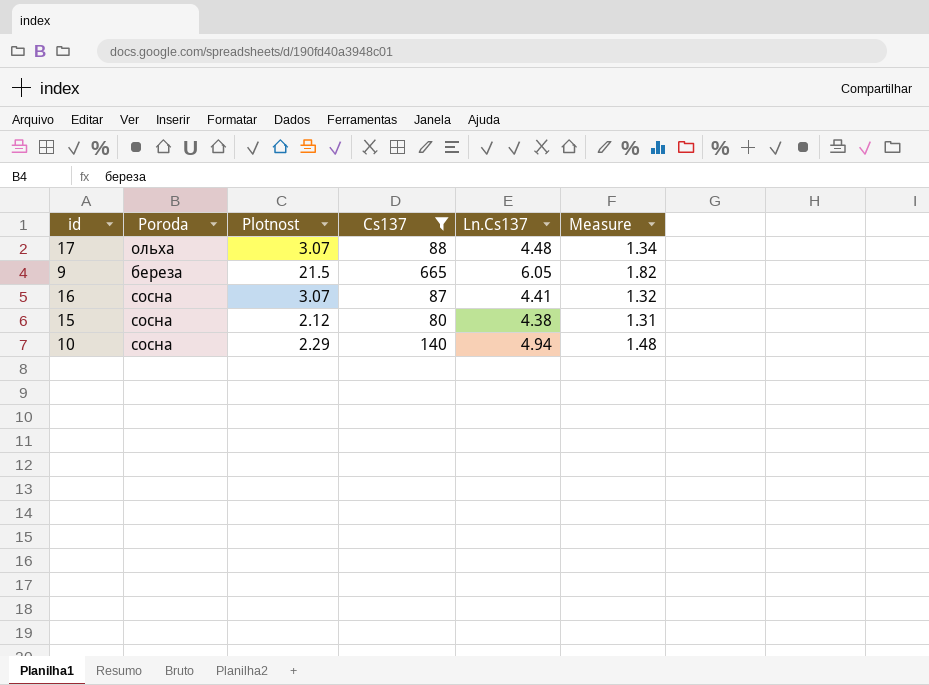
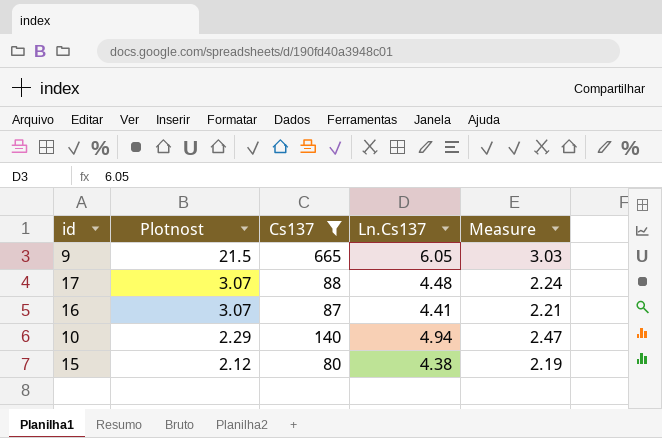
row order: none -> Plotnost descending
column Poroda | position: 2 -> none
column Measure | formula: [Ln.Cs137] * 0.3 -> [Ln.Cs137] * 0.5

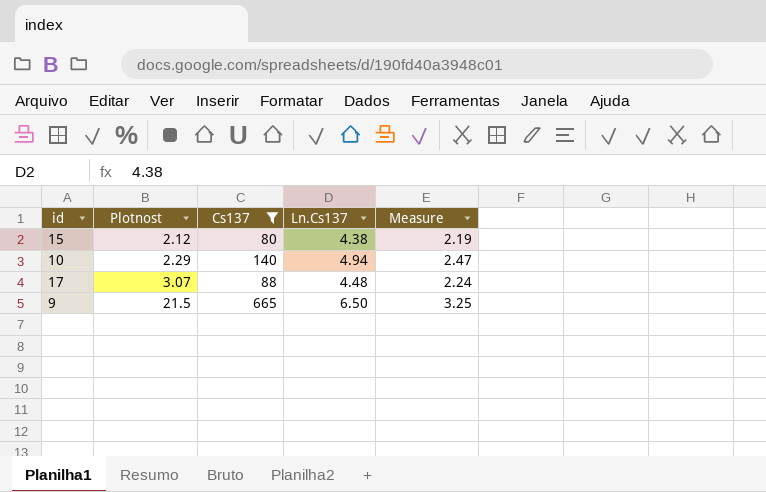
row order: Plotnost descending -> Plotnost ascending
row 16: 3.07 | 87 | 4.41 | 2.21 -> none
9 | Ln.Cs137: 6.05 -> 6.50
9 | Measure: 3.03 -> 3.25

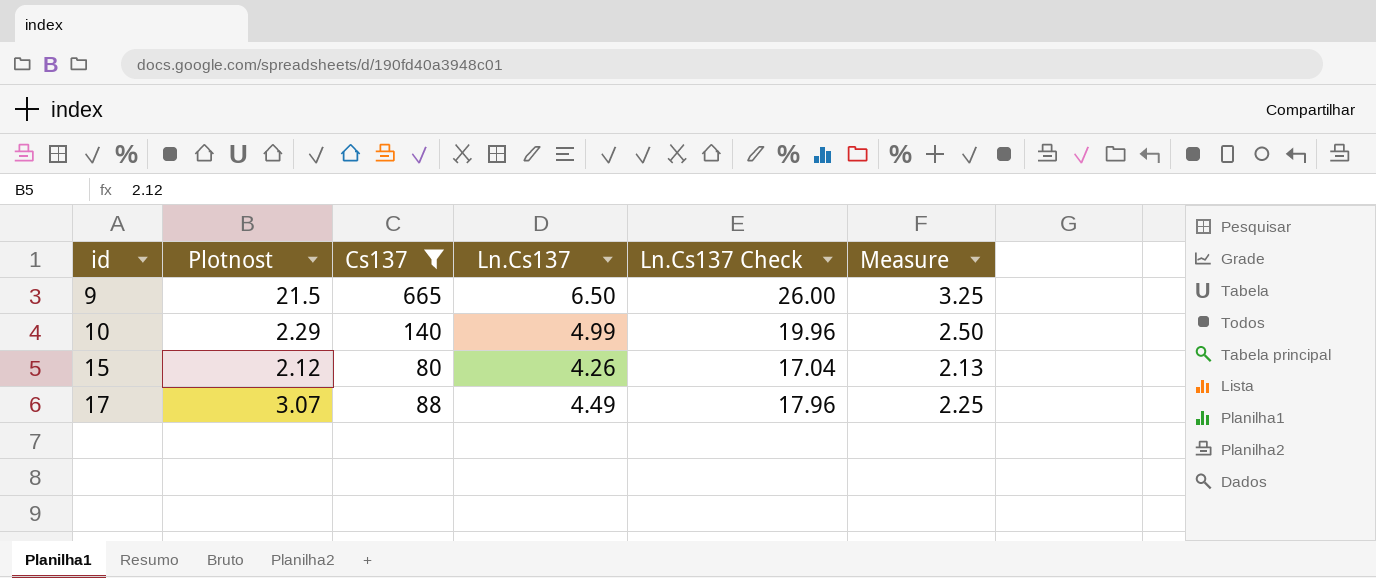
row order: Plotnost ascending -> id ascending
column Ln.Cs137 Check | formula: none -> [Ln.Cs137] * 4
10 | Ln.Cs137: 4.94 -> 4.99
10 | Measure: 2.47 -> 2.50
15 | Ln.Cs137: 4.38 -> 4.26
15 | Measure: 2.19 -> 2.13
17 | Ln.Cs137: 4.48 -> 4.49
17 | Measure: 2.24 -> 2.25

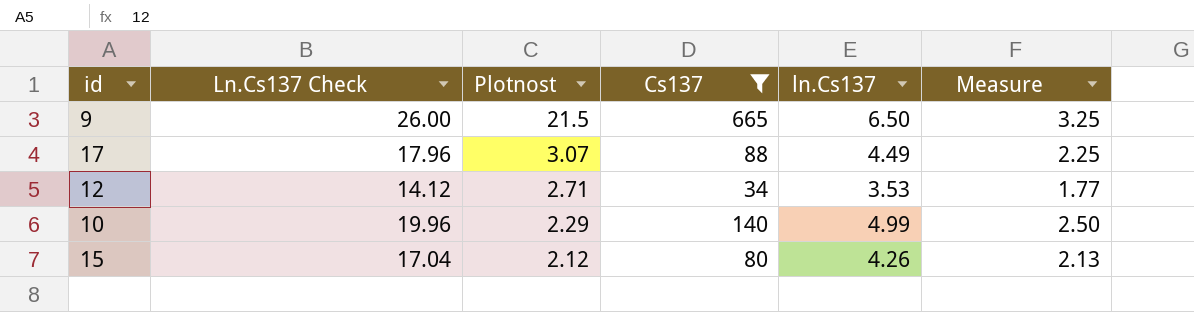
row order: id ascending -> Plotnost descending
column Ln.Cs137 Check | position: 5 -> 2
column name: Ln.Cs137 -> ln.Cs137
row 12: none -> 14.12 | 2.71 | 34 | 3.53 | 1.77

